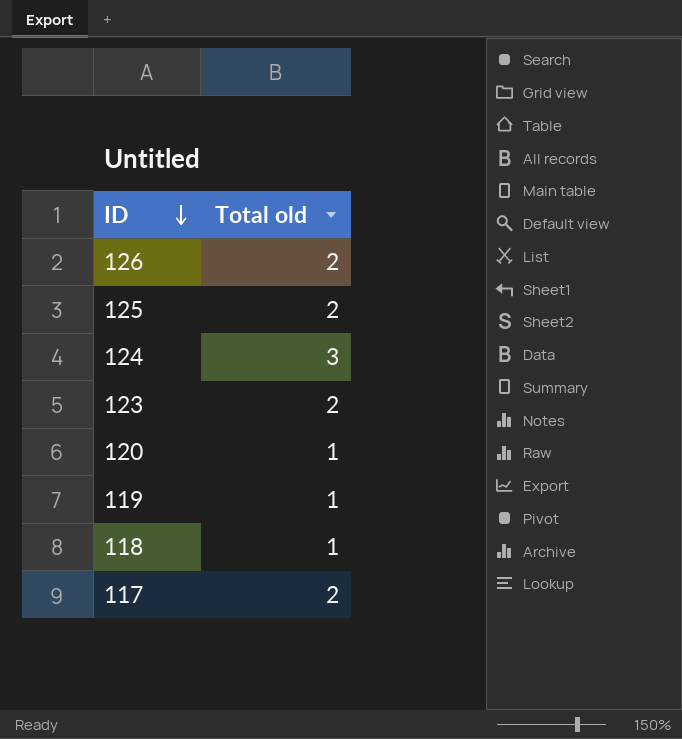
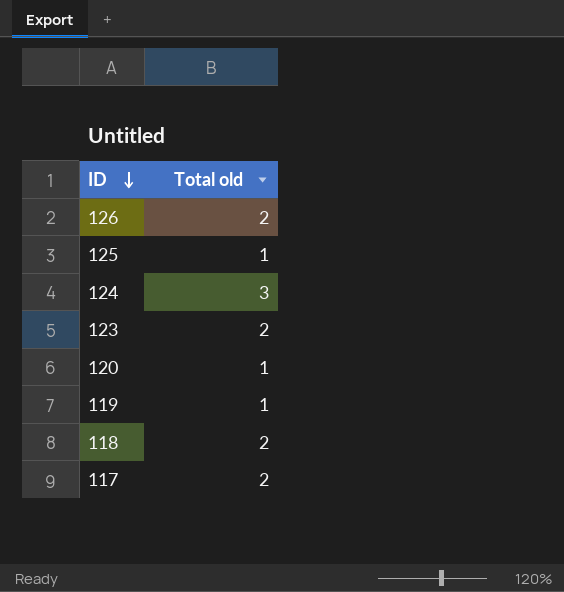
125 | Total old: 2 -> 1
118 | Total old: 1 -> 2

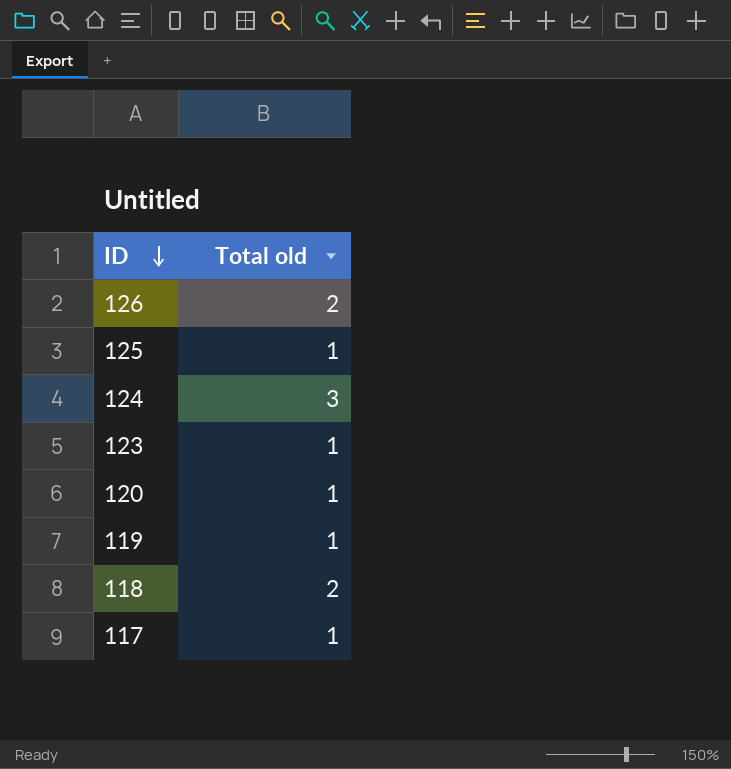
123 | Total old: 2 -> 1
117 | Total old: 2 -> 1

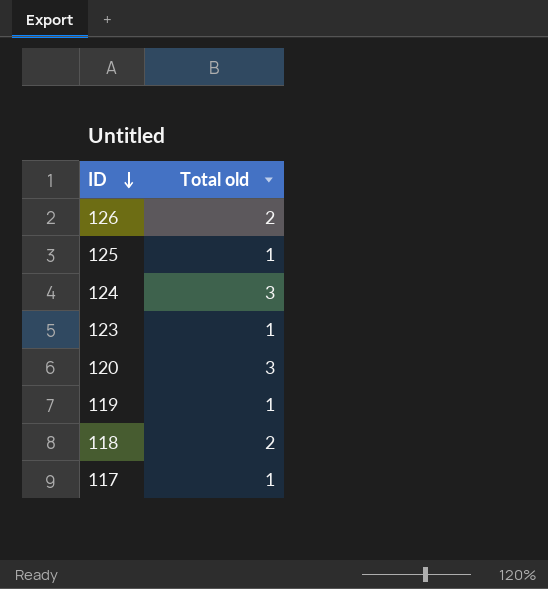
120 | Total old: 1 -> 3

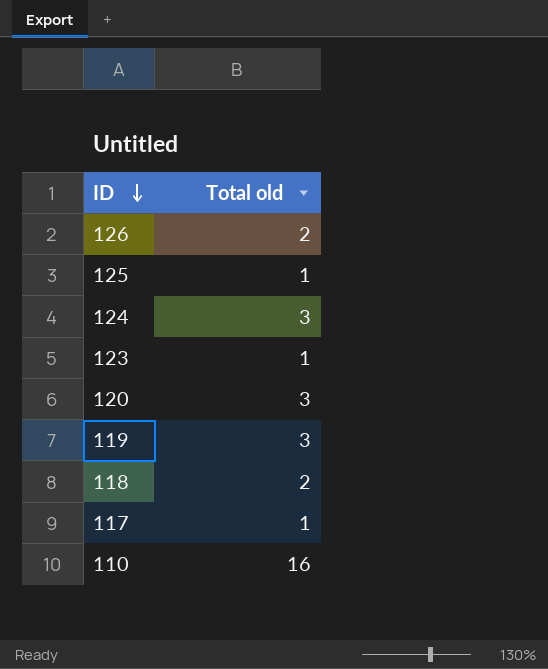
119 | Total old: 1 -> 3
row 110: none -> 16

